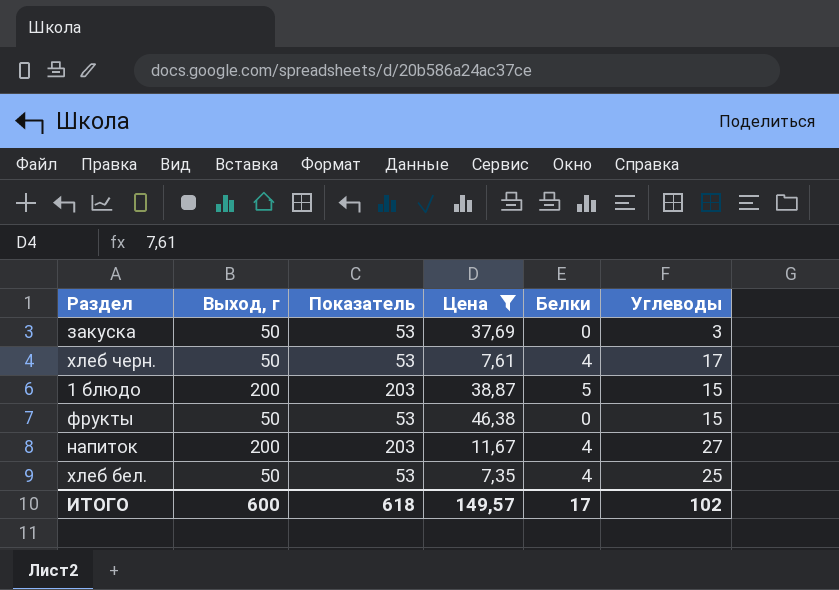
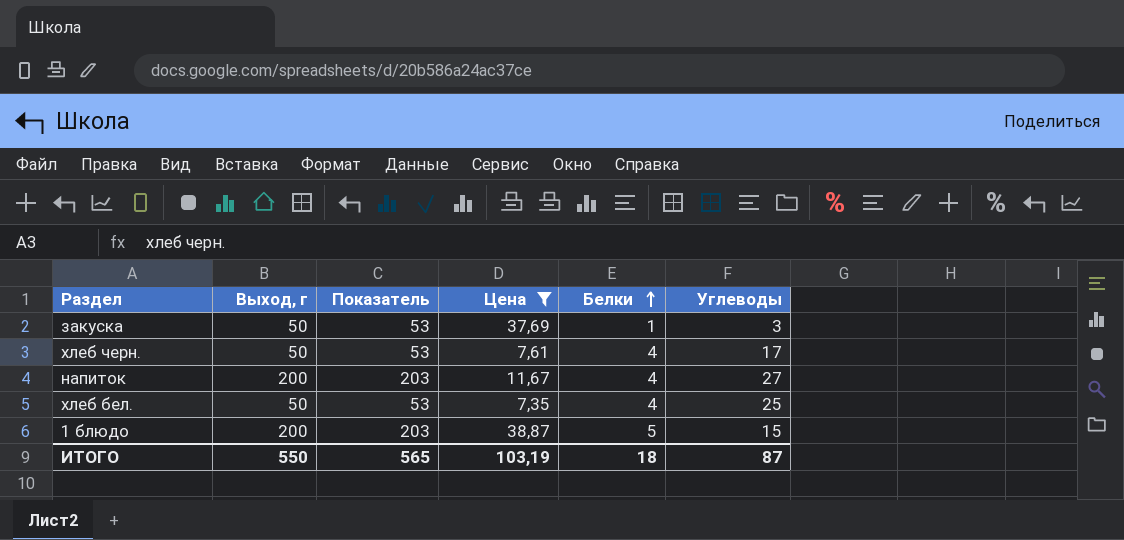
row order: none -> Белки ascending
row фрукты: 50 | 53 | 46,38 | 0 | 15 -> none
закуска | Белки: 0 -> 1
ИТОГО | Выход, г: 600 -> 550
ИТОГО | Показатель: 618 -> 565
ИТОГО | Цена: 149,57 -> 103,19
ИТОГО | Белки: 17 -> 18
ИТОГО | Углеводы: 102 -> 87

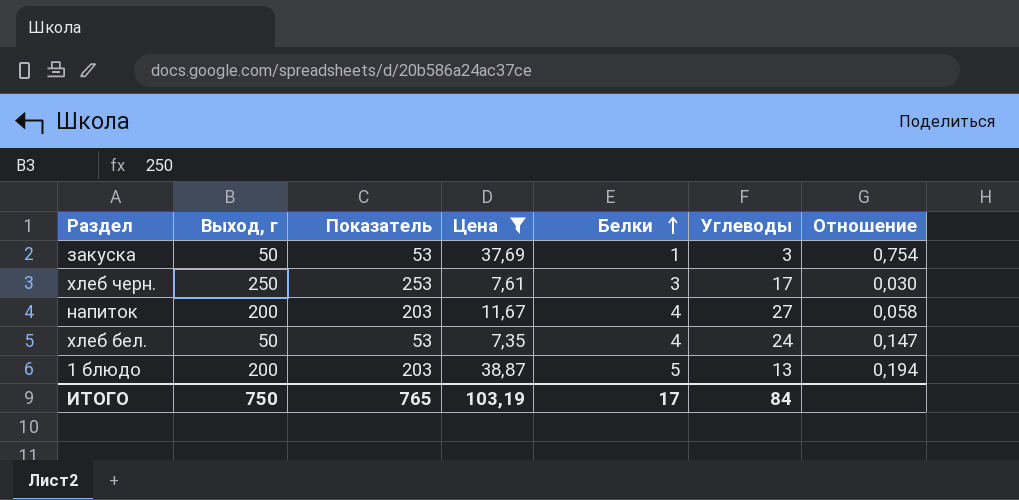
column Отношение | formula: none -> [Цена] / [Выход, г]
хлеб черн. | Выход, г: 50 -> 250
хлеб черн. | Показатель: 53 -> 253
хлеб черн. | Белки: 4 -> 3
хлеб бел. | Углеводы: 25 -> 24
1 блюдо | Углеводы: 15 -> 13
ИТОГО | Выход, г: 550 -> 750
ИТОГО | Показатель: 565 -> 765
ИТОГО | Белки: 18 -> 17
ИТОГО | Углеводы: 87 -> 84

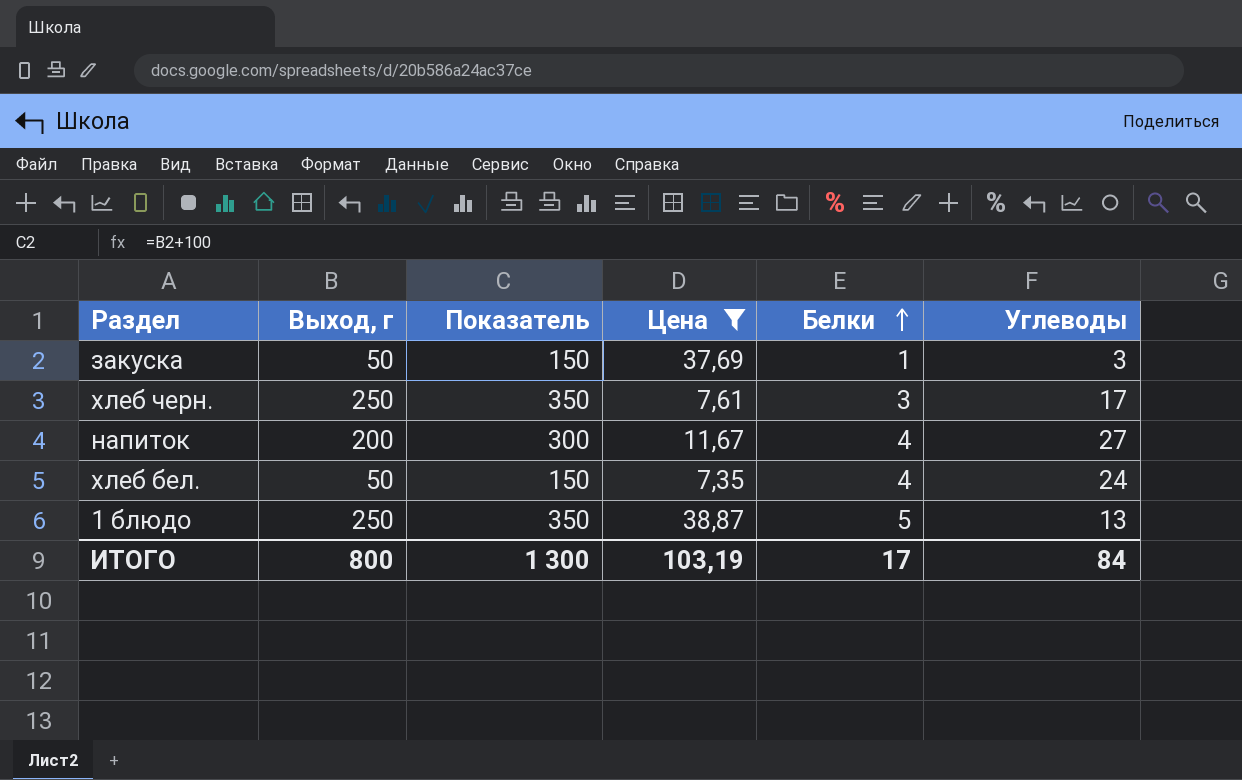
column Отношение | formula: [Цена] / [Выход, г] -> none
column Показатель | formula: [Выход, г] + 3 -> [Выход, г] + 100
1 блюдо | Выход, г: 200 -> 250
ИТОГО | Выход, г: 750 -> 800
ИТОГО | Показатель: 765 -> 1 300

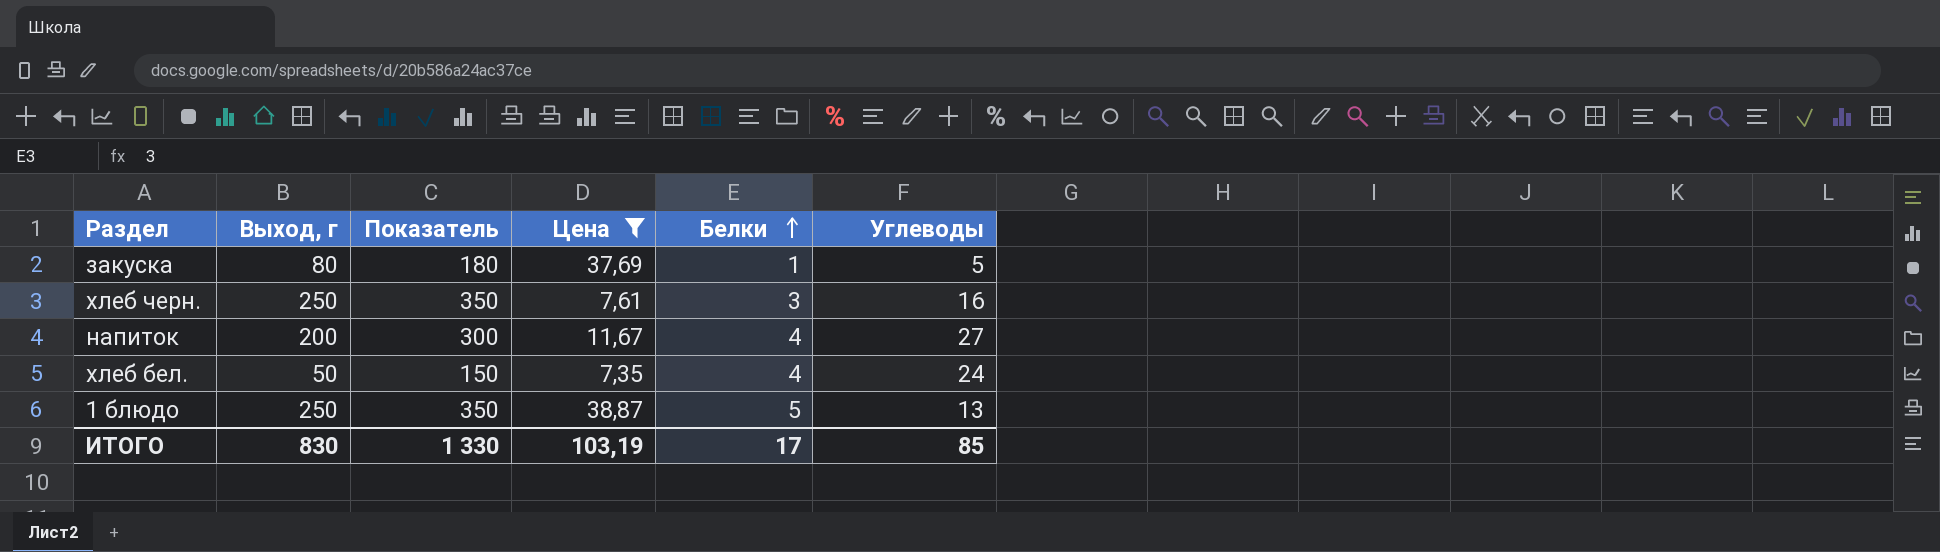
закуска | Выход, г: 50 -> 80
закуска | Показатель: 150 -> 180
закуска | Углеводы: 3 -> 5
хлеб черн. | Углеводы: 17 -> 16
ИТОГО | Выход, г: 800 -> 830
ИТОГО | Показатель: 1 300 -> 1 330
ИТОГО | Углеводы: 84 -> 85

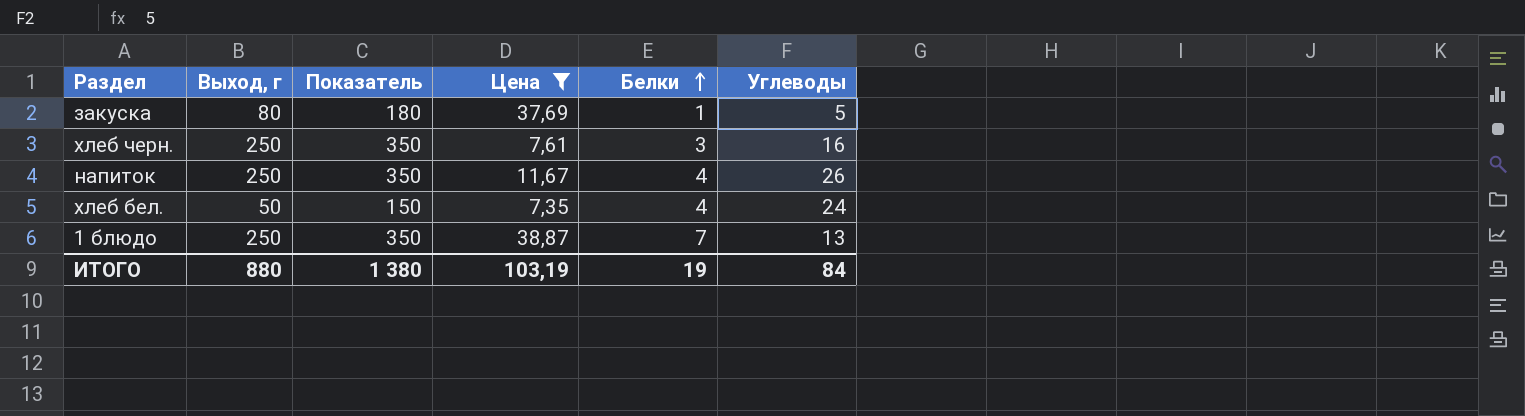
напиток | Выход, г: 200 -> 250
напиток | Показатель: 300 -> 350
напиток | Углеводы: 27 -> 26
1 блюдо | Белки: 5 -> 7
ИТОГО | Выход, г: 830 -> 880
ИТОГО | Показатель: 1 330 -> 1 380
ИТОГО | Белки: 17 -> 19
ИТОГО | Углеводы: 85 -> 84

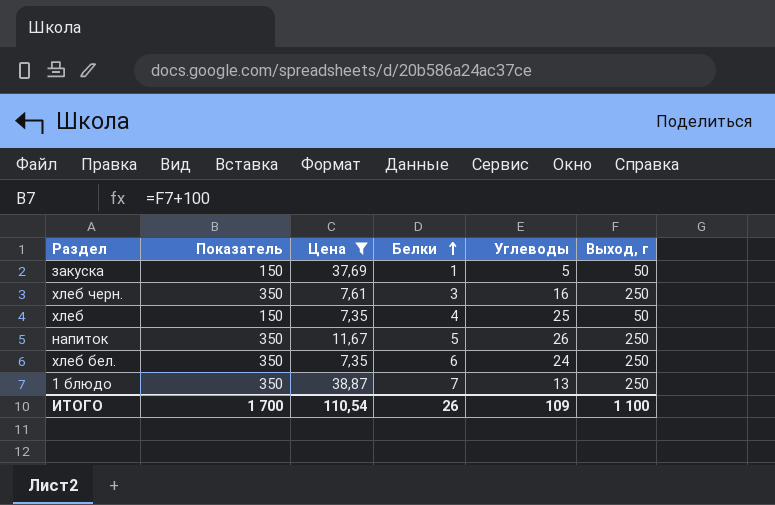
column Выход, г | position: 2 -> 6
закуска | Показатель: 180 -> 150
закуска | Выход, г: 80 -> 50
row хлеб: none -> 150 | 7,35 | 4 | 25 | 50
напиток | Белки: 4 -> 5
хлеб бел. | Показатель: 150 -> 350
хлеб бел. | Белки: 4 -> 6
хлеб бел. | Выход, г: 50 -> 250
ИТОГО | Показатель: 1 380 -> 1 700
ИТОГО | Цена: 103,19 -> 110,54
ИТОГО | Белки: 19 -> 26
ИТОГО | Углеводы: 84 -> 109
ИТОГО | Выход, г: 880 -> 1 100

